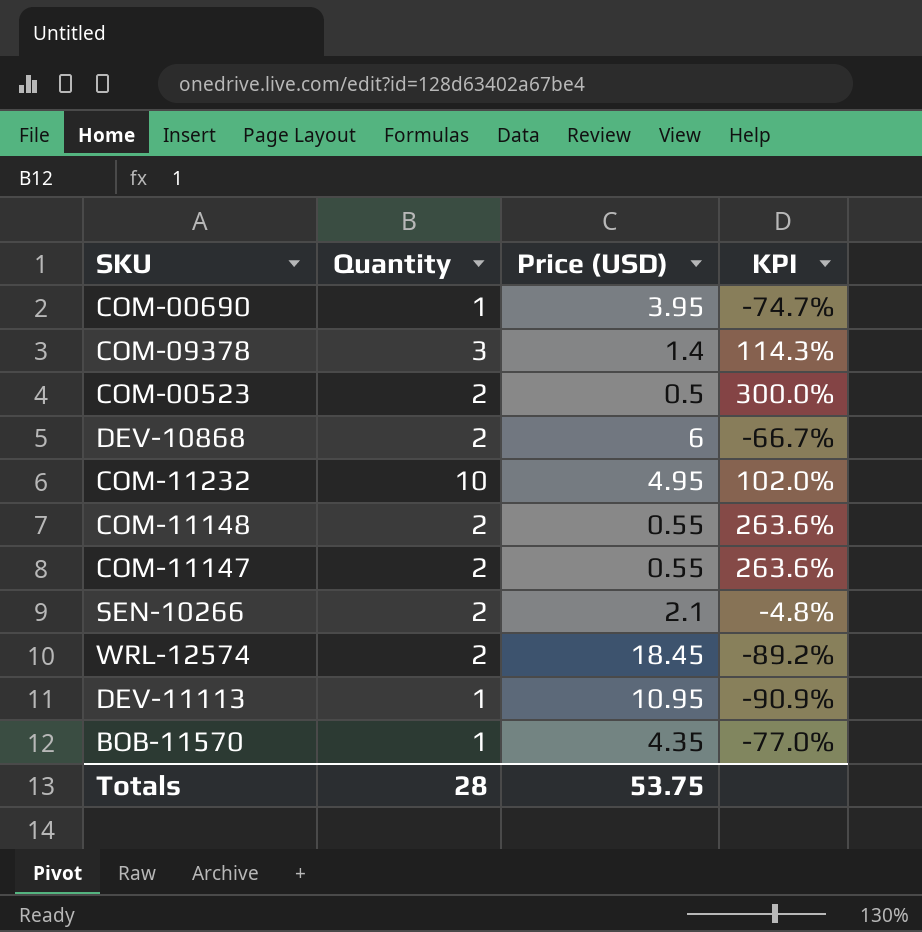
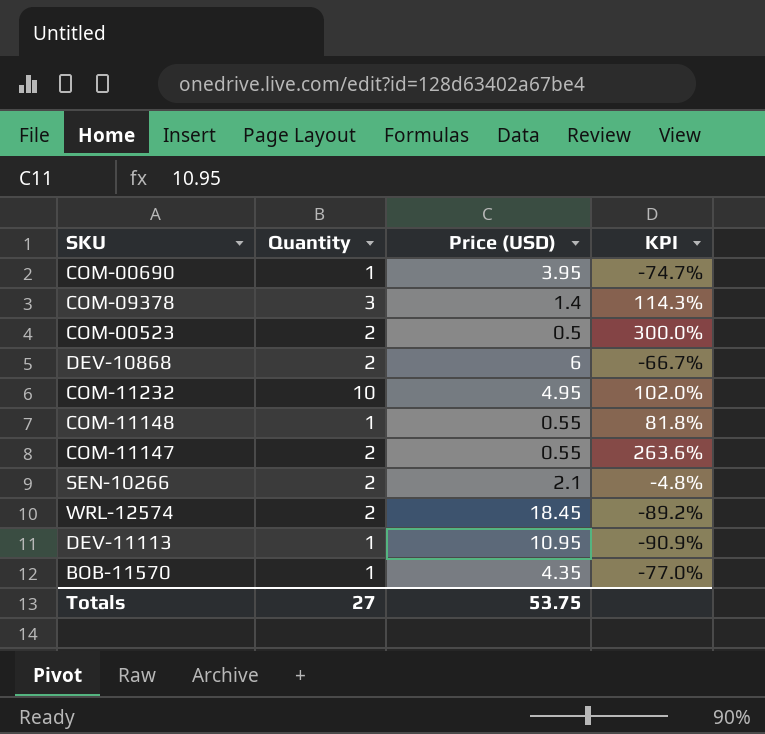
COM-11148 | Quantity: 2 -> 1
COM-11148 | KPI: 263.6% -> 81.8%
Totals | Quantity: 28 -> 27

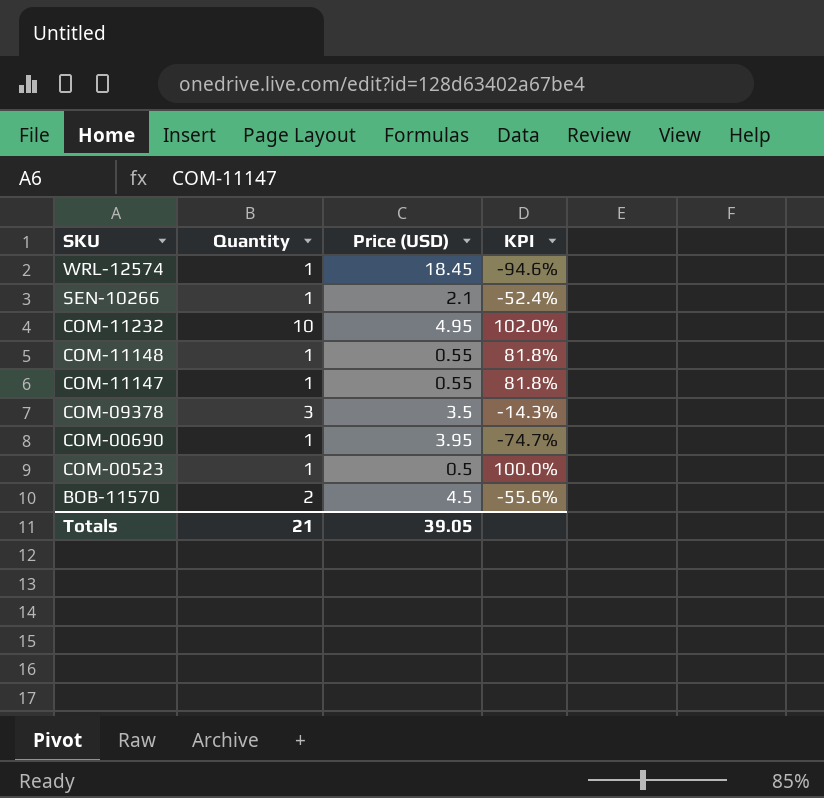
row order: none -> SKU descending
row DEV-10868: 2 | 6 | -66.7% -> none
row DEV-11113: 1 | 10.95 | -90.9% -> none
WRL-12574 | Quantity: 2 -> 1
WRL-12574 | KPI: -89.2% -> -94.6%
SEN-10266 | Quantity: 2 -> 1
SEN-10266 | KPI: -4.8% -> -52.4%
COM-11147 | Quantity: 2 -> 1
COM-11147 | KPI: 263.6% -> 81.8%
COM-09378 | Price (USD): 1.4 -> 3.5
COM-09378 | KPI: 114.3% -> -14.3%
COM-00523 | Quantity: 2 -> 1
COM-00523 | KPI: 300.0% -> 100.0%
BOB-11570 | Quantity: 1 -> 2
BOB-11570 | Price (USD): 4.35 -> 4.5
BOB-11570 | KPI: -77.0% -> -55.6%
Totals | Quantity: 27 -> 21
Totals | Price (USD): 53.75 -> 39.05

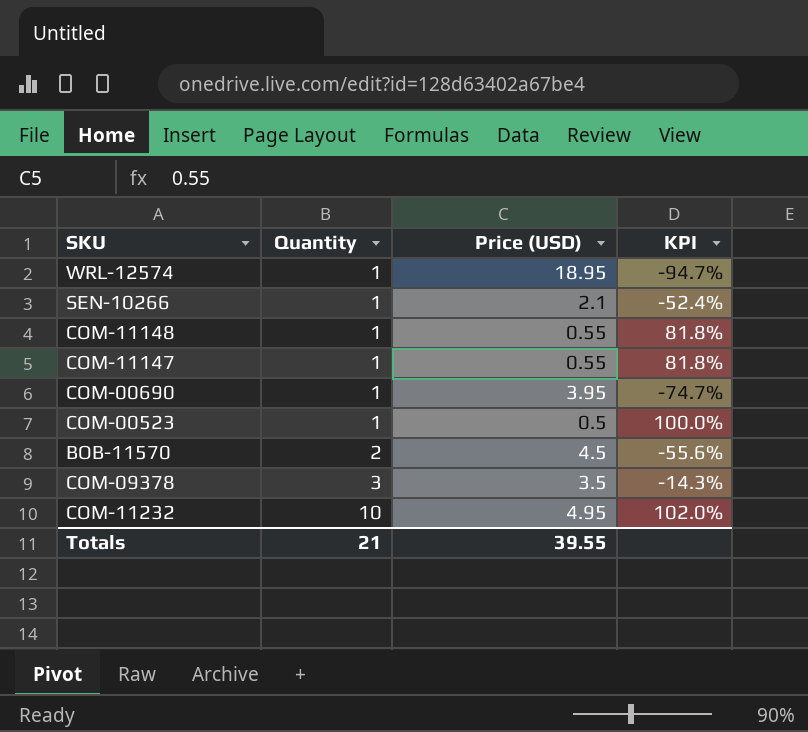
row order: SKU descending -> Quantity ascending
WRL-12574 | Price (USD): 18.45 -> 18.95
WRL-12574 | KPI: -94.6% -> -94.7%
Totals | Price (USD): 39.05 -> 39.55

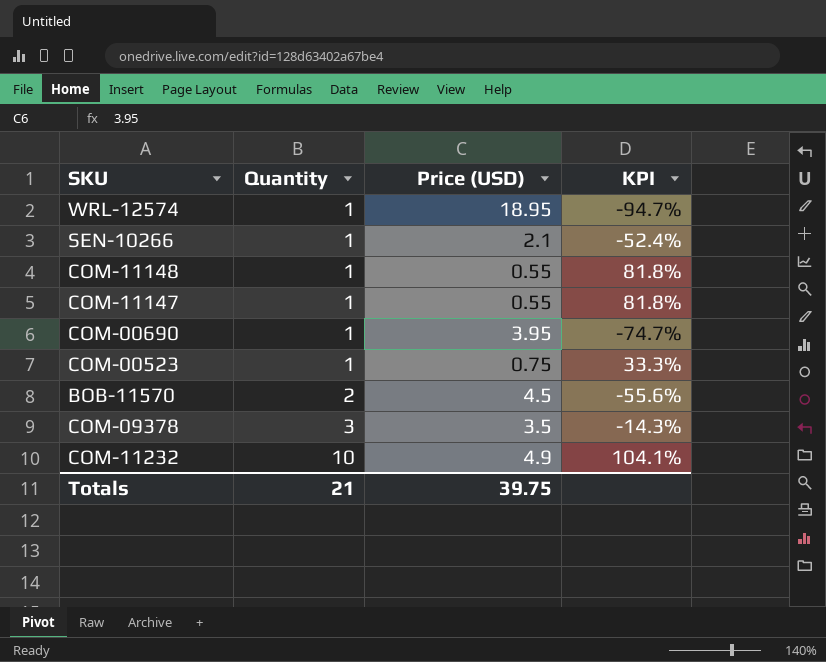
COM-00523 | Price (USD): 0.5 -> 0.75
COM-00523 | KPI: 100.0% -> 33.3%
COM-11232 | Price (USD): 4.95 -> 4.9
COM-11232 | KPI: 102.0% -> 104.1%
Totals | Price (USD): 39.55 -> 39.75

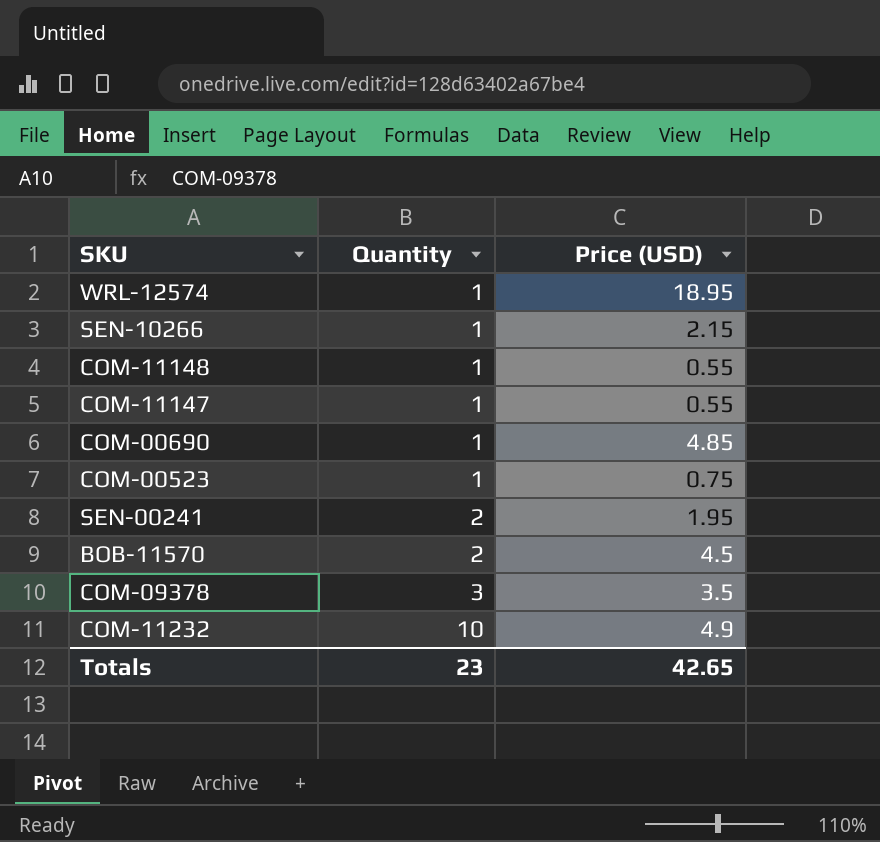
column KPI | formula: ([Quantity] - [Price (USD)]) / [Price (USD)] -> none
SEN-10266 | Price (USD): 2.1 -> 2.15
COM-00690 | Price (USD): 3.95 -> 4.85
row SEN-00241: none -> 2 | 1.95
Totals | Quantity: 21 -> 23
Totals | Price (USD): 39.75 -> 42.65

